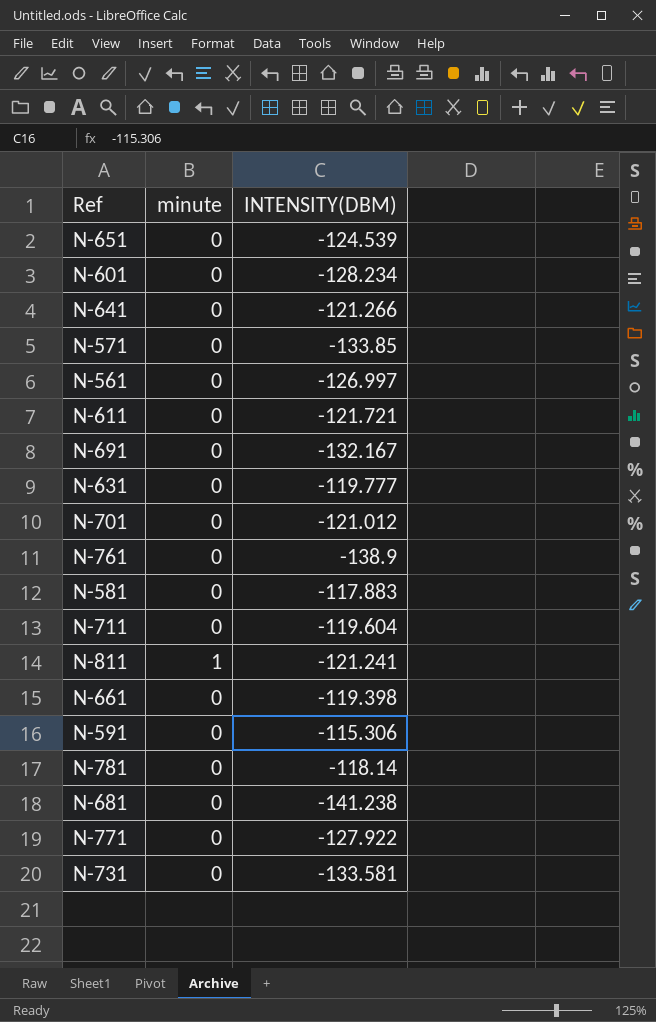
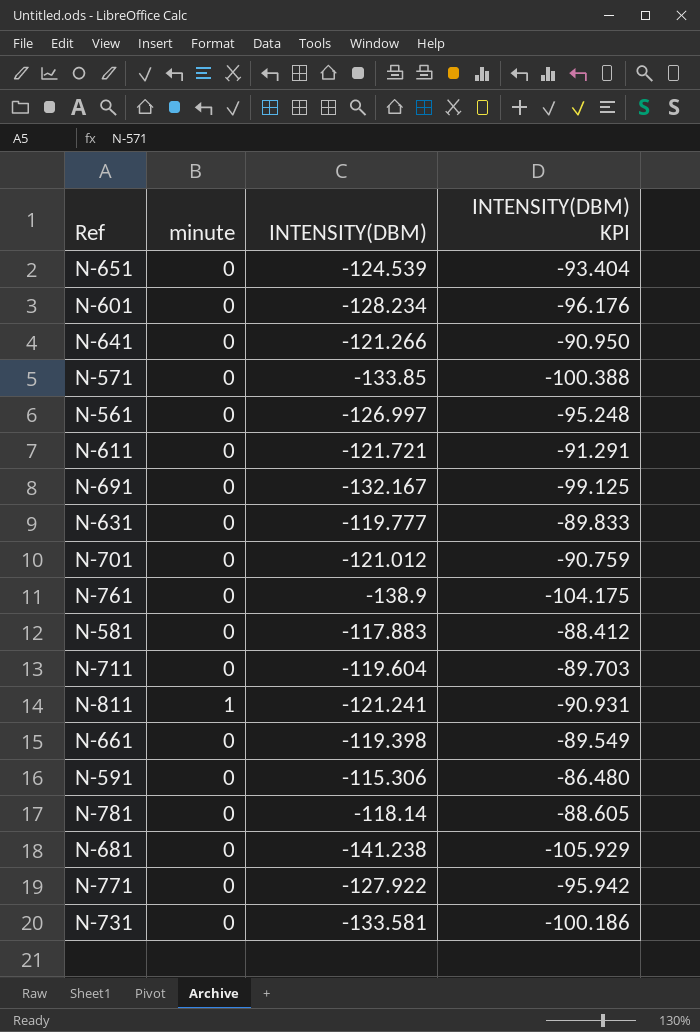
column INTENSITY(DBM) KPI | formula: none -> [INTENSITY(DBM)] * 0.75

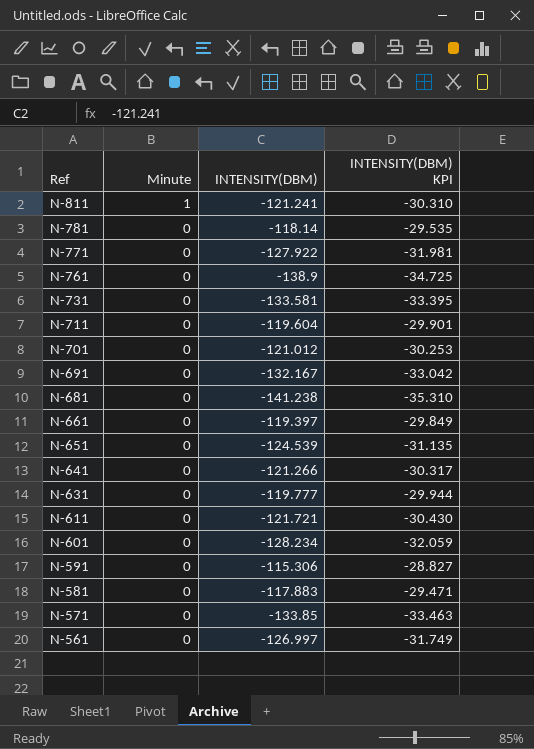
row order: none -> Ref descending
column name: minute -> Minute
column INTENSITY(DBM) KPI | formula: [INTENSITY(DBM)] * 0.75 -> [INTENSITY(DBM)] * 0.25
N-661 | INTENSITY(DBM): -119.398 -> -119.397

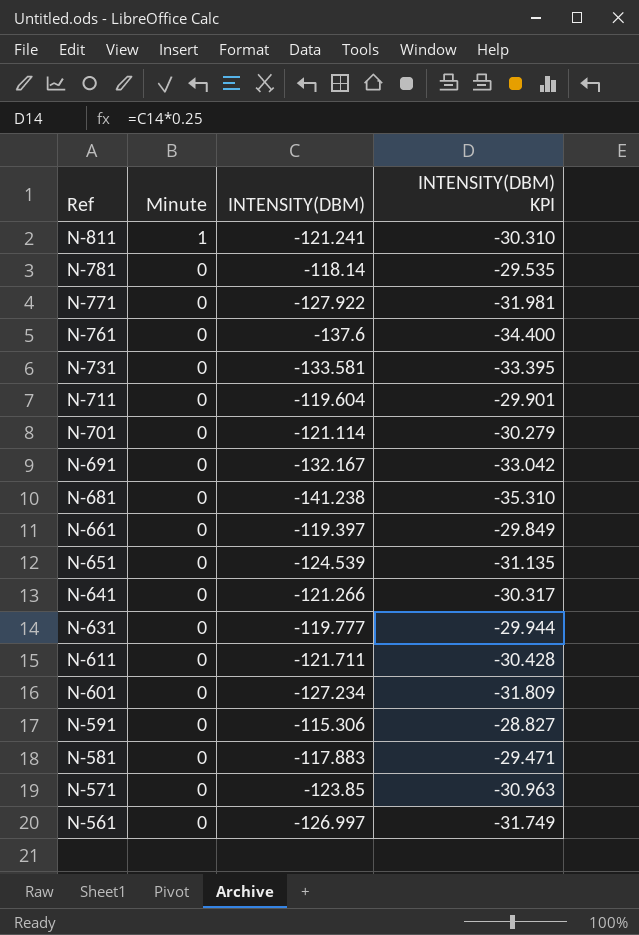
N-761 | INTENSITY(DBM): -138.9 -> -137.6
N-761 | INTENSITY(DBM) KPI: -34.725 -> -34.400
N-701 | INTENSITY(DBM): -121.012 -> -121.114
N-701 | INTENSITY(DBM) KPI: -30.253 -> -30.279
N-611 | INTENSITY(DBM): -121.721 -> -121.711
N-611 | INTENSITY(DBM) KPI: -30.430 -> -30.428
N-601 | INTENSITY(DBM): -128.234 -> -127.234
N-601 | INTENSITY(DBM) KPI: -32.059 -> -31.809
N-571 | INTENSITY(DBM): -133.85 -> -123.85
N-571 | INTENSITY(DBM) KPI: -33.463 -> -30.963

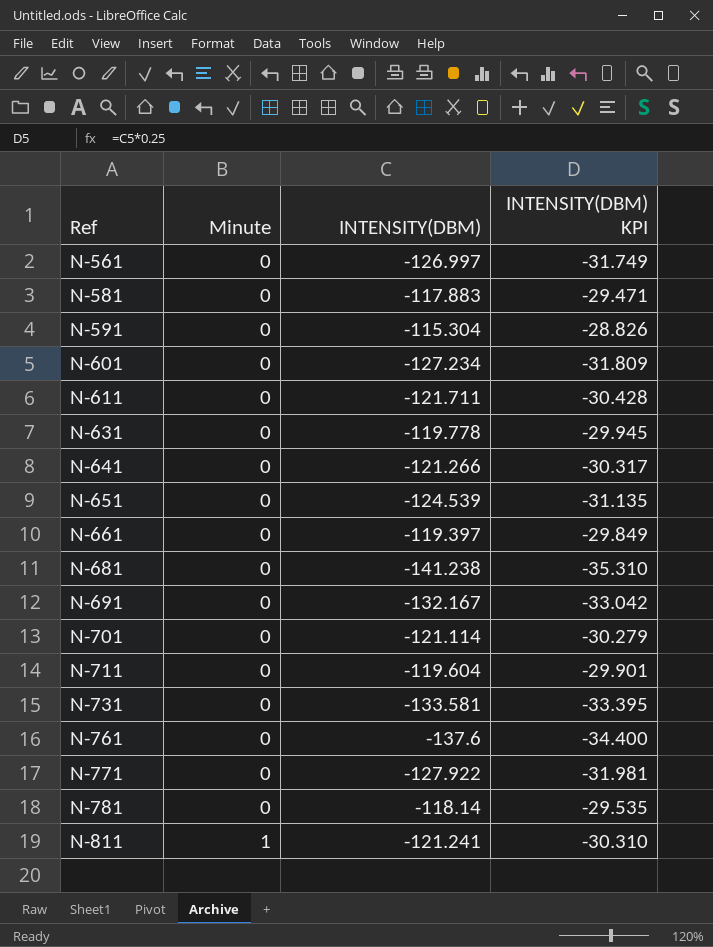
row order: Ref descending -> Ref ascending
row N-571: 0 | -123.85 | -30.963 -> none
N-591 | INTENSITY(DBM): -115.306 -> -115.304
N-591 | INTENSITY(DBM) KPI: -28.827 -> -28.826
N-631 | INTENSITY(DBM): -119.777 -> -119.778
N-631 | INTENSITY(DBM) KPI: -29.944 -> -29.945

